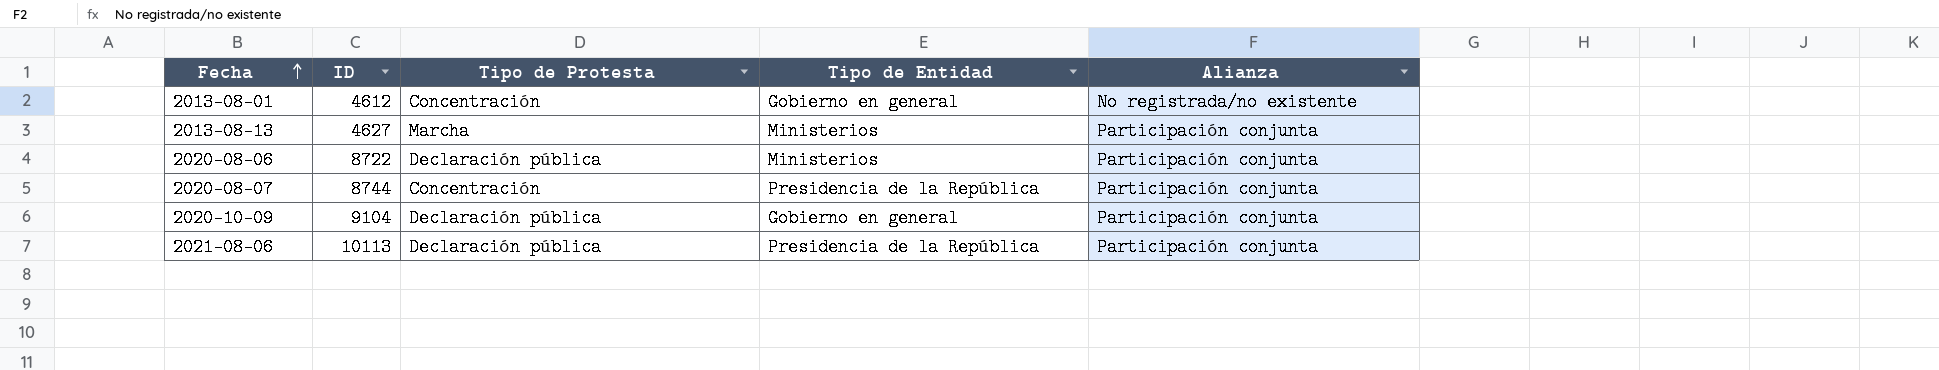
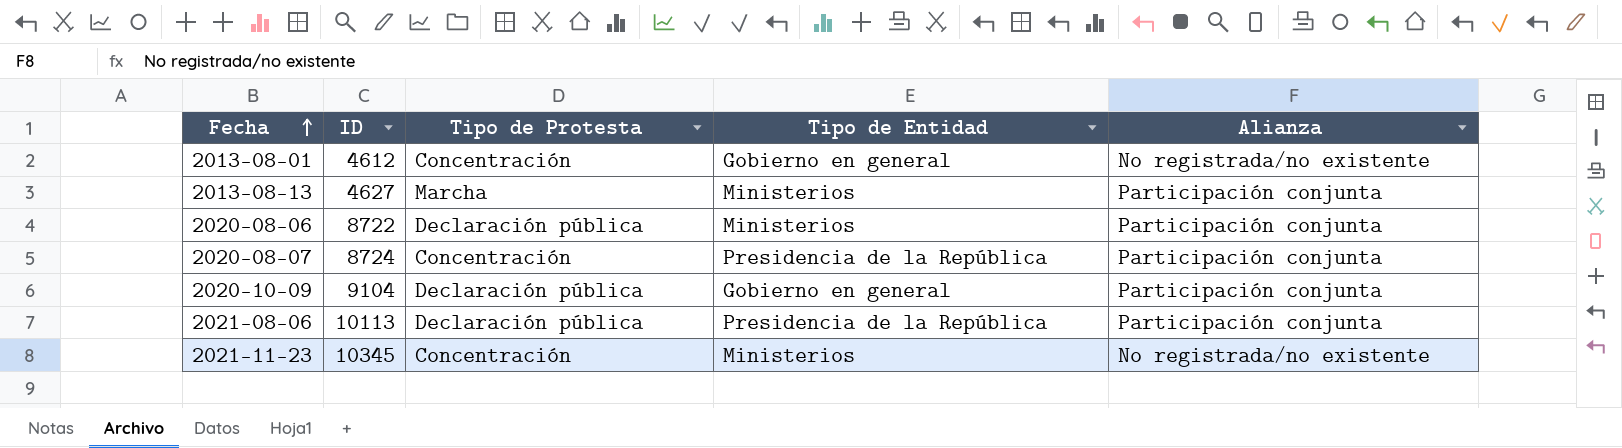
2020-08-07 | ID: 8744 -> 8724
row 2021-11-23: none -> 10345 | Concentración | Ministerios | No registrada/no existente

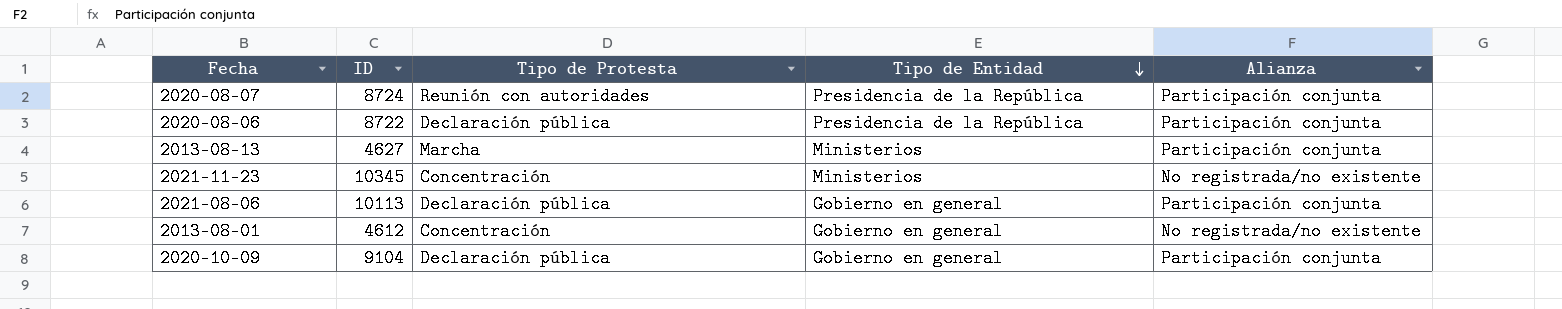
row order: Fecha ascending -> Tipo de Entidad descending
2020-08-07 | Tipo de Protesta: Concentración -> Reunión con autoridades
2020-08-06 | Tipo de Entidad: Ministerios -> Presidencia de la República
2021-08-06 | Tipo de Entidad: Presidencia de la República -> Gobierno en general

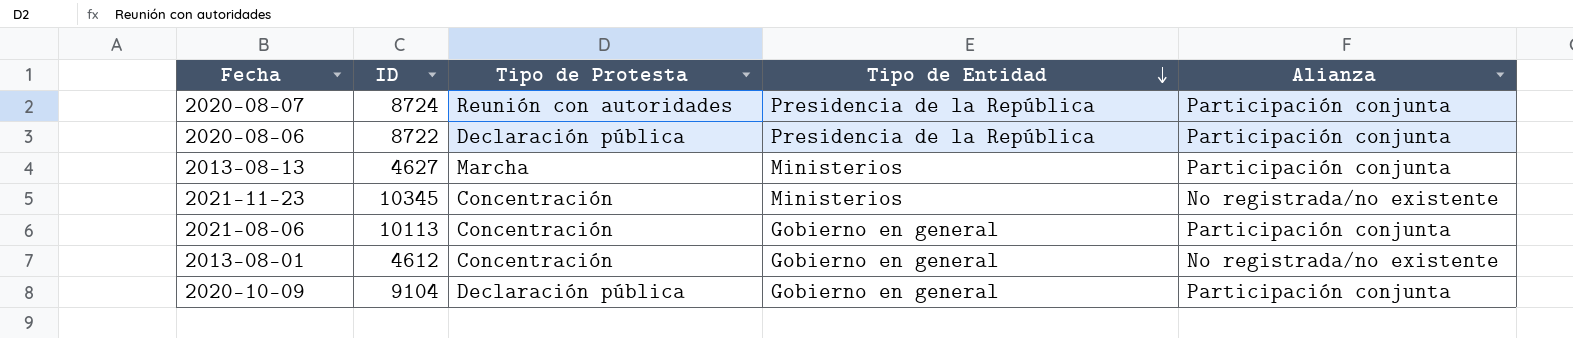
2021-08-06 | Tipo de Protesta: Declaración pública -> Concentración

